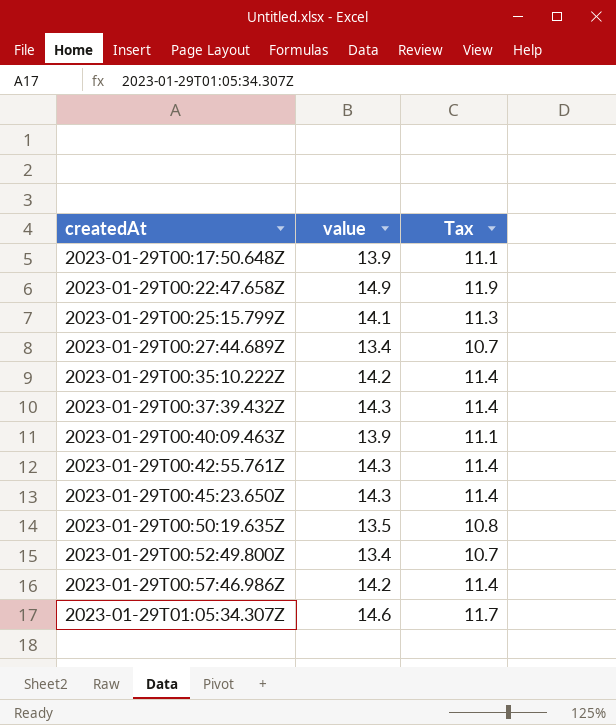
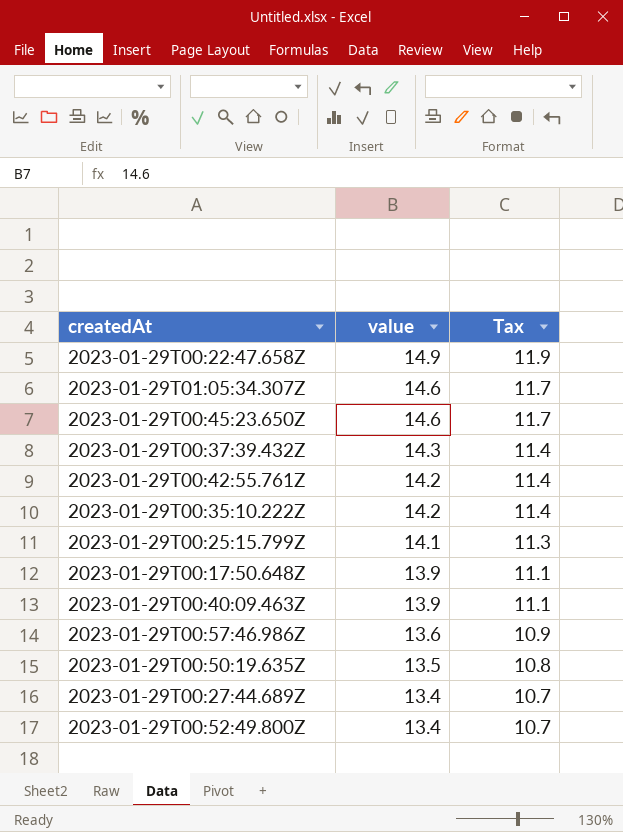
row order: createdAt ascending -> value descending
2023-01-29T00:45:23.650Z | value: 14.3 -> 14.6
2023-01-29T00:45:23.650Z | Tax: 11.4 -> 11.7
2023-01-29T00:42:55.761Z | value: 14.3 -> 14.2
2023-01-29T00:57:46.986Z | value: 14.2 -> 13.6
2023-01-29T00:57:46.986Z | Tax: 11.4 -> 10.9

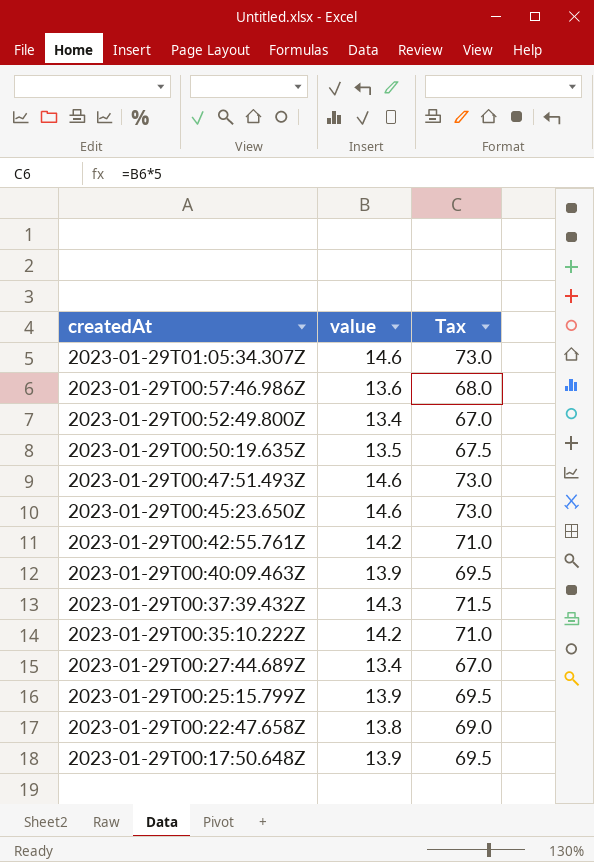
row order: value descending -> createdAt descending
column Tax | formula: [value] * 0.8 -> [value] * 5
row 2023-01-29T00:47:51.493Z: none -> 14.6 | 73.0
2023-01-29T00:25:15.799Z | value: 14.1 -> 13.9
2023-01-29T00:22:47.658Z | value: 14.9 -> 13.8

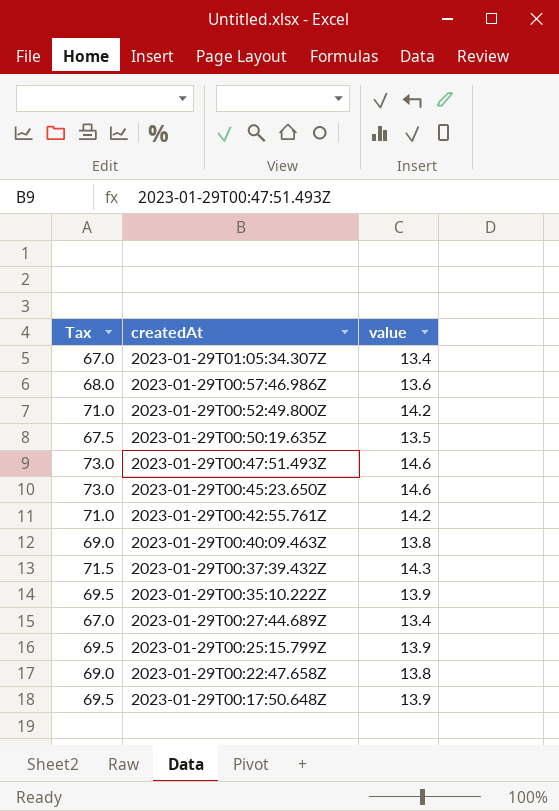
column Tax | position: 3 -> 1
2023-01-29T01:05:34.307Z | Tax: 73.0 -> 67.0
2023-01-29T01:05:34.307Z | value: 14.6 -> 13.4
2023-01-29T00:52:49.800Z | Tax: 67.0 -> 71.0
2023-01-29T00:52:49.800Z | value: 13.4 -> 14.2
2023-01-29T00:40:09.463Z | Tax: 69.5 -> 69.0
2023-01-29T00:40:09.463Z | value: 13.9 -> 13.8
2023-01-29T00:35:10.222Z | Tax: 71.0 -> 69.5
2023-01-29T00:35:10.222Z | value: 14.2 -> 13.9

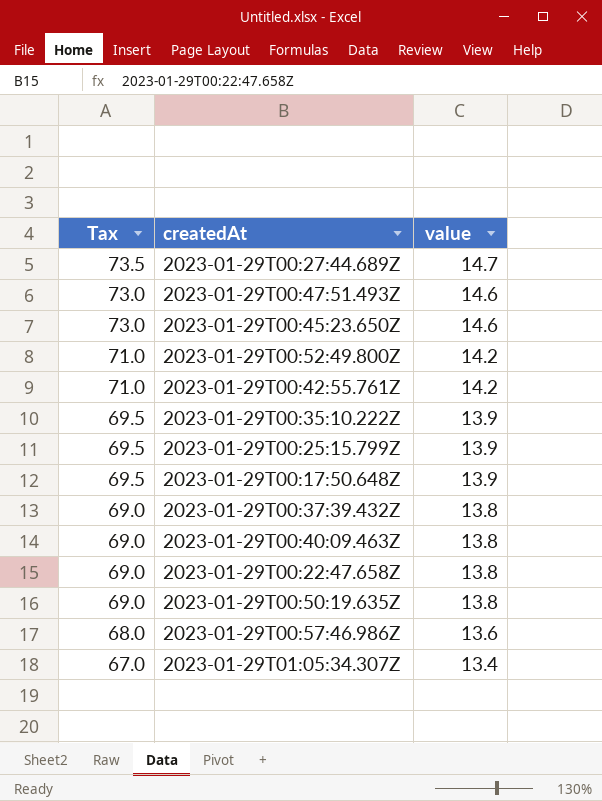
row order: createdAt descending -> Tax descending
2023-01-29T00:27:44.689Z | Tax: 67.0 -> 73.5
2023-01-29T00:27:44.689Z | value: 13.4 -> 14.7
2023-01-29T00:37:39.432Z | Tax: 71.5 -> 69.0
2023-01-29T00:37:39.432Z | value: 14.3 -> 13.8
2023-01-29T00:50:19.635Z | Tax: 67.5 -> 69.0
2023-01-29T00:50:19.635Z | value: 13.5 -> 13.8

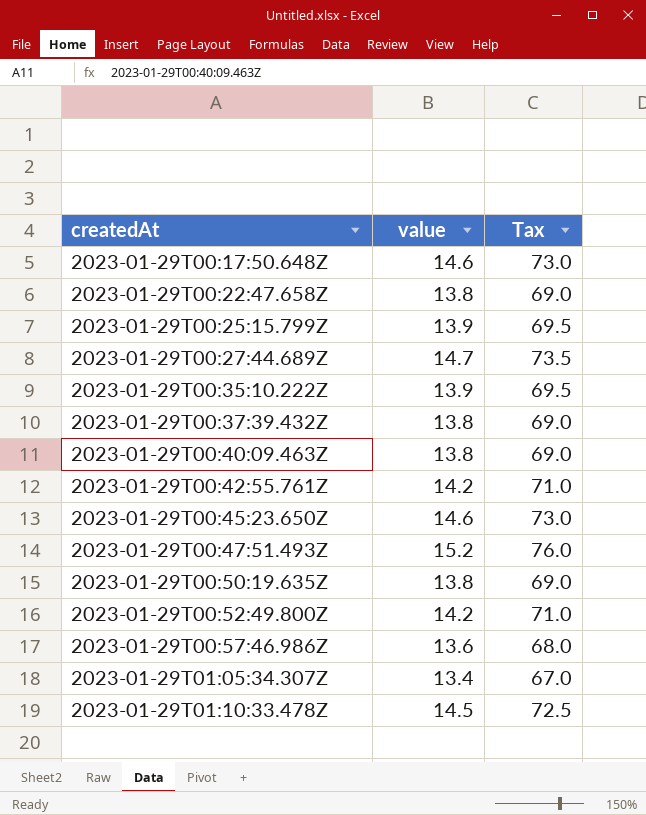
row order: Tax descending -> createdAt ascending
column Tax | position: 1 -> 3
2023-01-29T00:17:50.648Z | value: 13.9 -> 14.6
2023-01-29T00:17:50.648Z | Tax: 69.5 -> 73.0
2023-01-29T00:47:51.493Z | value: 14.6 -> 15.2
2023-01-29T00:47:51.493Z | Tax: 73.0 -> 76.0
row 2023-01-29T01:10:33.478Z: none -> 14.5 | 72.5

